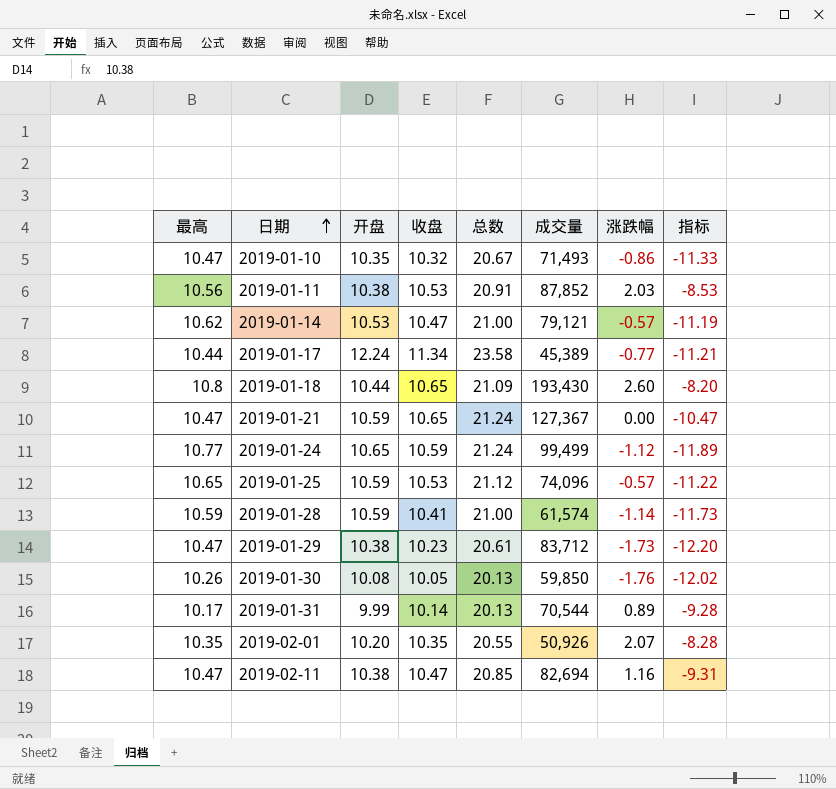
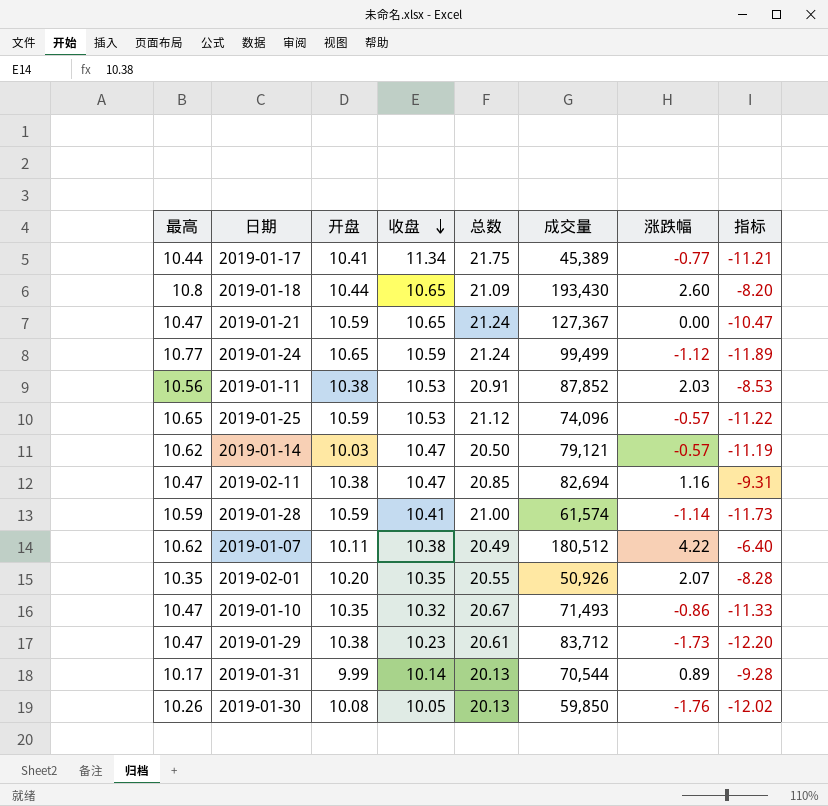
row order: 日期 ascending -> 收盘 descending
2019-01-17 | 开盘: 12.24 -> 10.41
2019-01-17 | 总数: 23.58 -> 21.75
2019-01-14 | 开盘: 10.53 -> 10.03
2019-01-14 | 总数: 21.00 -> 20.50
row 2019-01-07: none -> 10.62 | 10.11 | 10.38 | 20.49 | 180,512 | 4.22 | -6.40

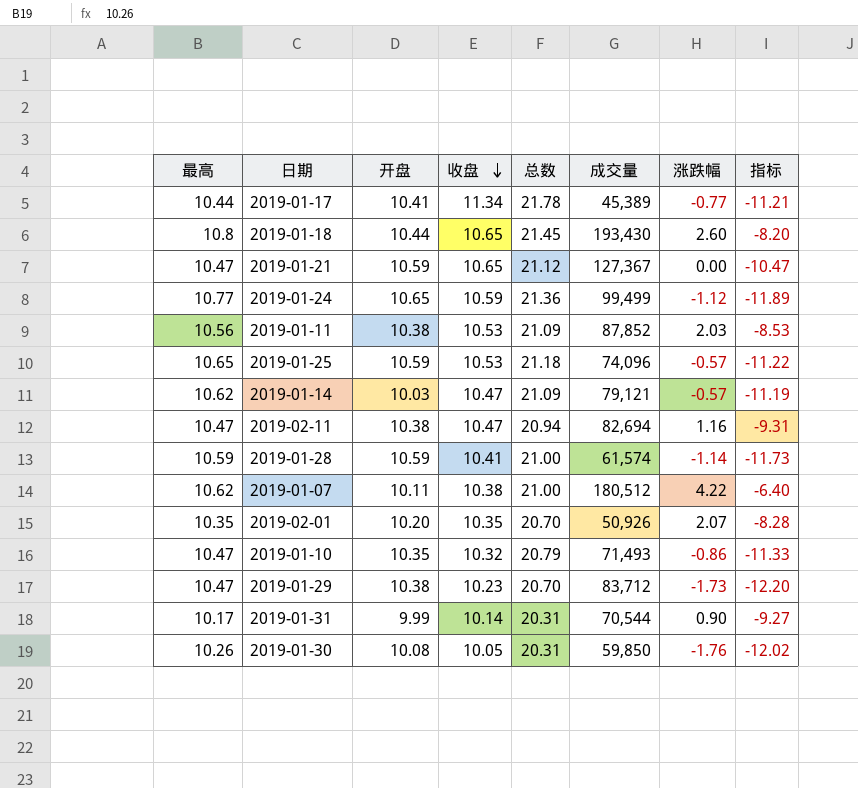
column 总数 | formula: [开盘] + [收盘] -> [最高] + [收盘]
2019-01-31 | 涨跌幅: 0.89 -> 0.90
2019-01-31 | 指标: -9.28 -> -9.27

